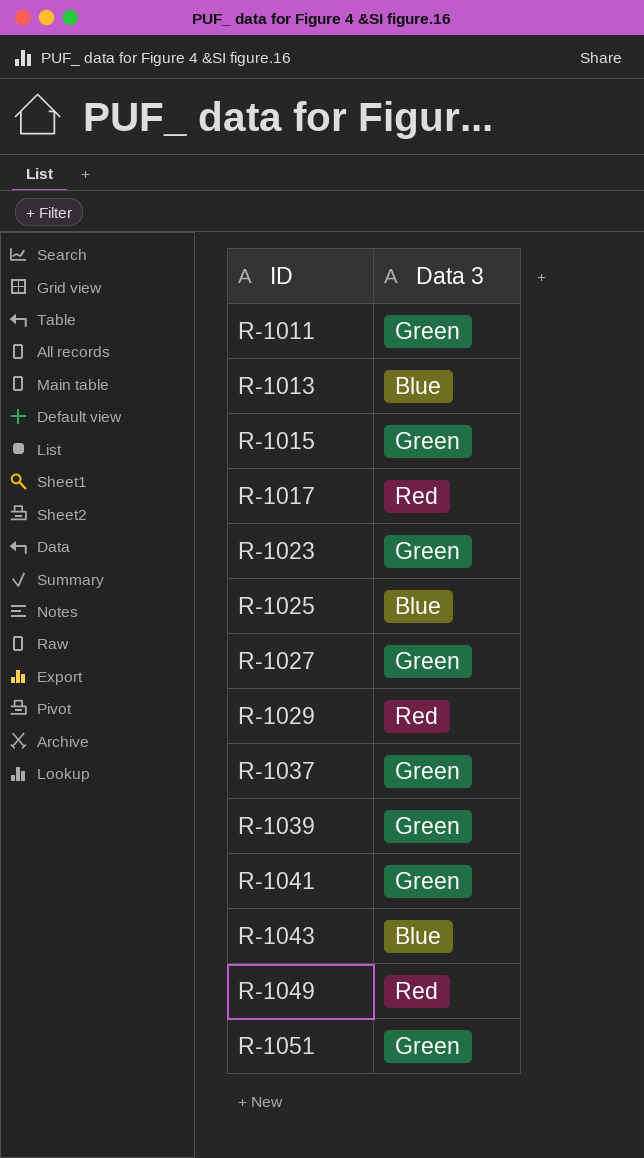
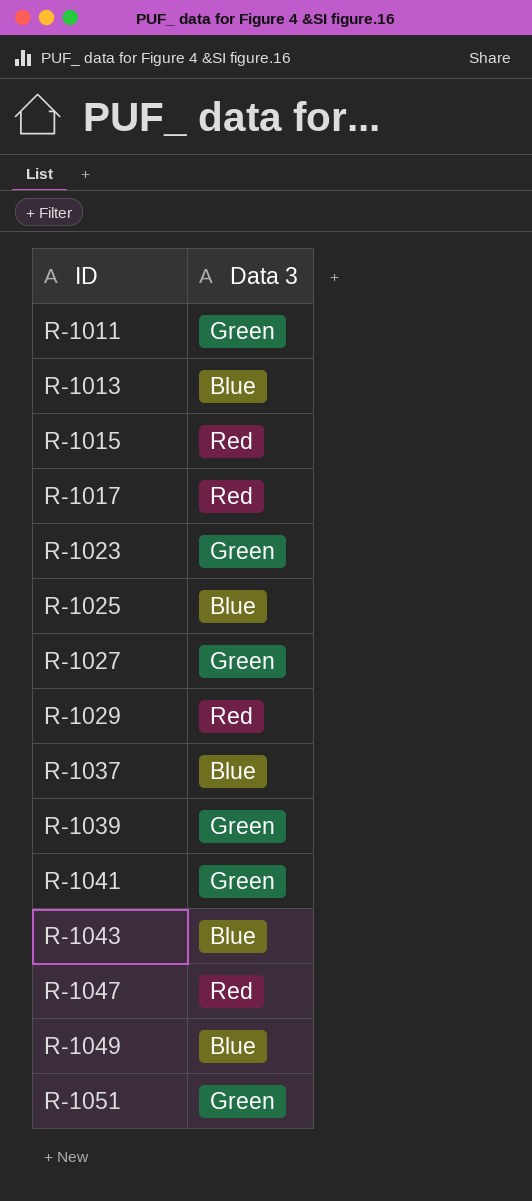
R-1015 | Data 3: Green -> Red
R-1037 | Data 3: Green -> Blue
row R-1047: none -> Red
R-1049 | Data 3: Red -> Blue

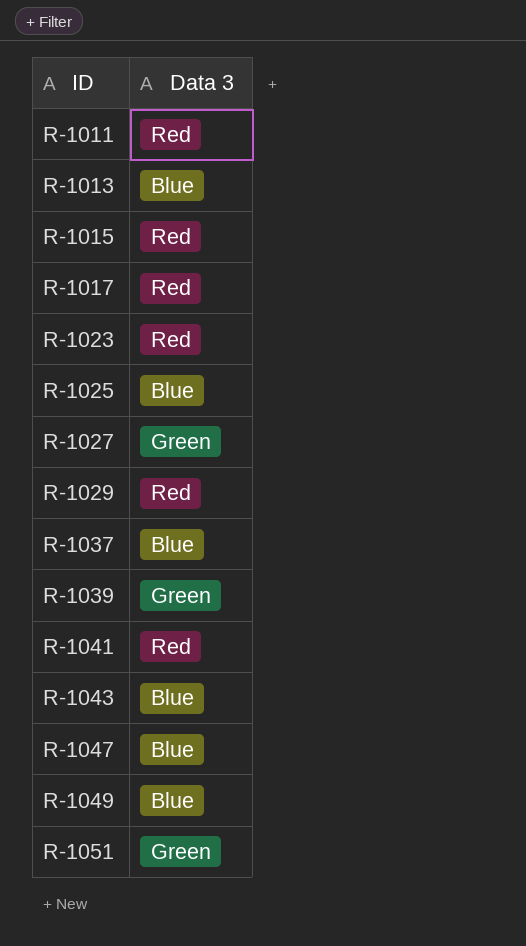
R-1011 | Data 3: Green -> Red
R-1023 | Data 3: Green -> Red
R-1041 | Data 3: Green -> Red
R-1047 | Data 3: Red -> Blue

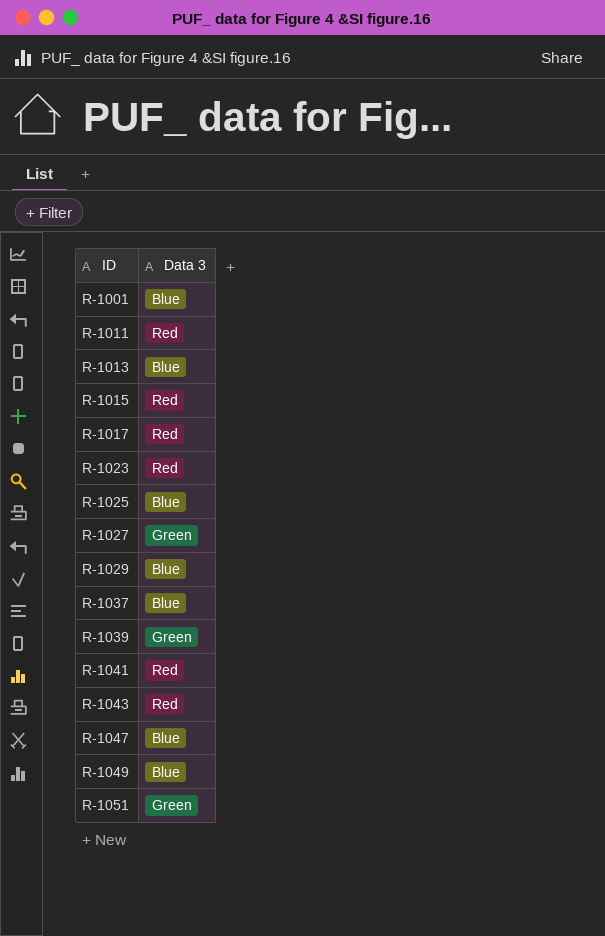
row R-1001: none -> Blue
R-1029 | Data 3: Red -> Blue
R-1043 | Data 3: Blue -> Red

